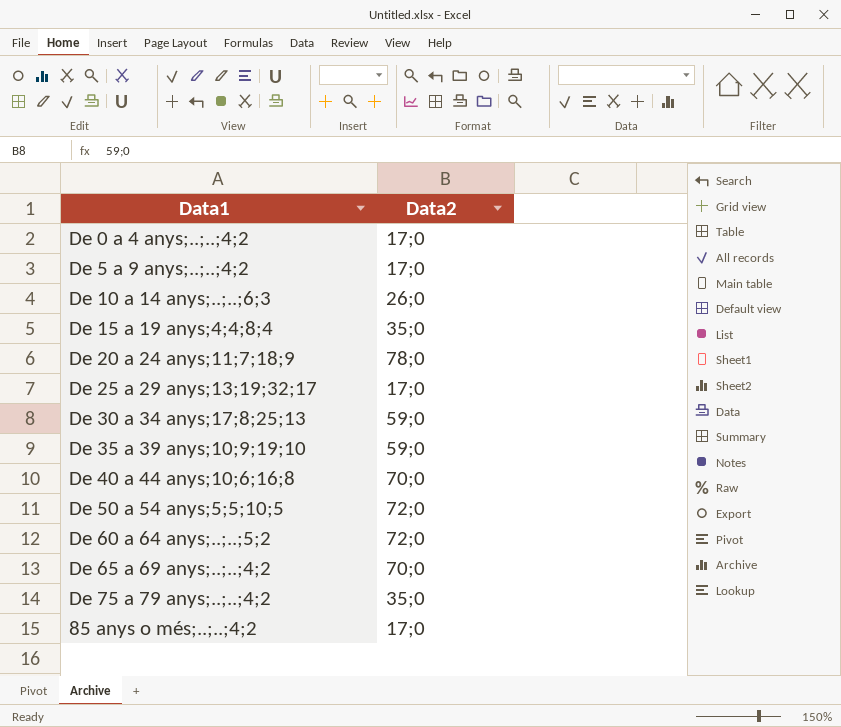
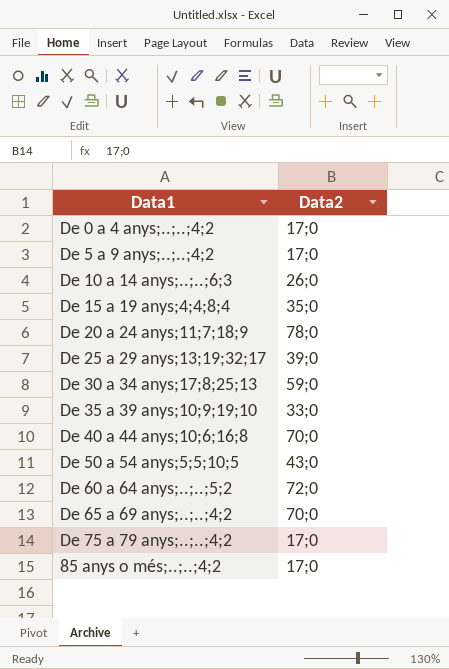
De 25 a 29 anys;13;19;32;17 | Data2: 17;0 -> 39;0
De 35 a 39 anys;10;9;19;10 | Data2: 59;0 -> 33;0
De 50 a 54 anys;5;5;10;5 | Data2: 72;0 -> 43;0
De 75 a 79 anys;..;..;4;2 | Data2: 35;0 -> 17;0

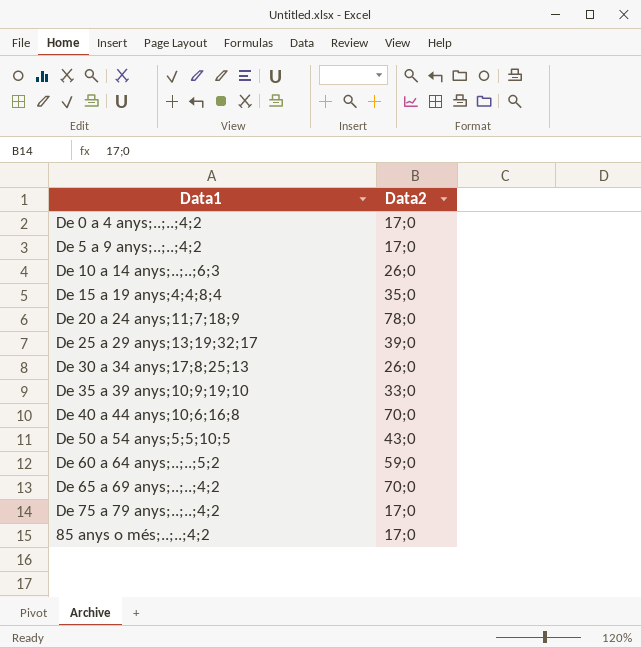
De 30 a 34 anys;17;8;25;13 | Data2: 59;0 -> 26;0
De 60 a 64 anys;..;..;5;2 | Data2: 72;0 -> 59;0

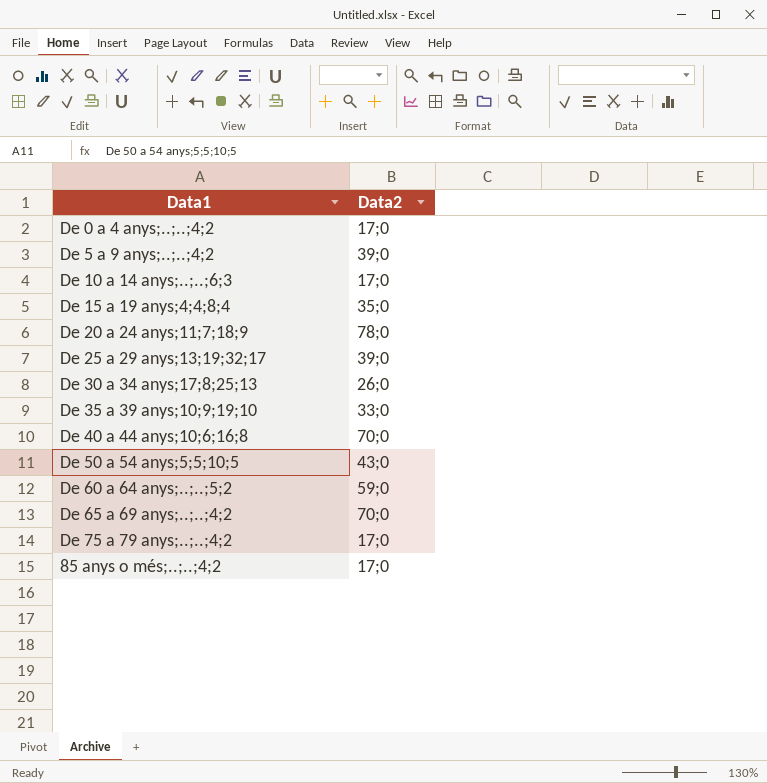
De 5 a 9 anys;..;..;4;2 | Data2: 17;0 -> 39;0
De 10 a 14 anys;..;..;6;3 | Data2: 26;0 -> 17;0

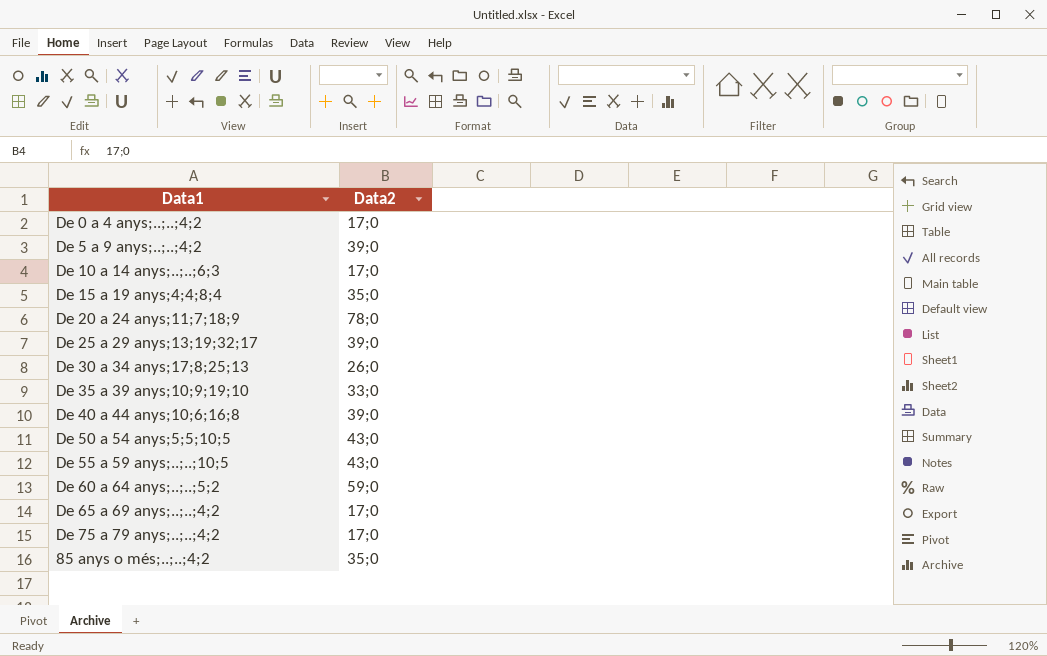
De 40 a 44 anys;10;6;16;8 | Data2: 70;0 -> 39;0
row De 55 a 59 anys;..;..;10;5: none -> 43;0
De 65 a 69 anys;..;..;4;2 | Data2: 70;0 -> 17;0
85 anys o més;..;..;4;2 | Data2: 17;0 -> 35;0

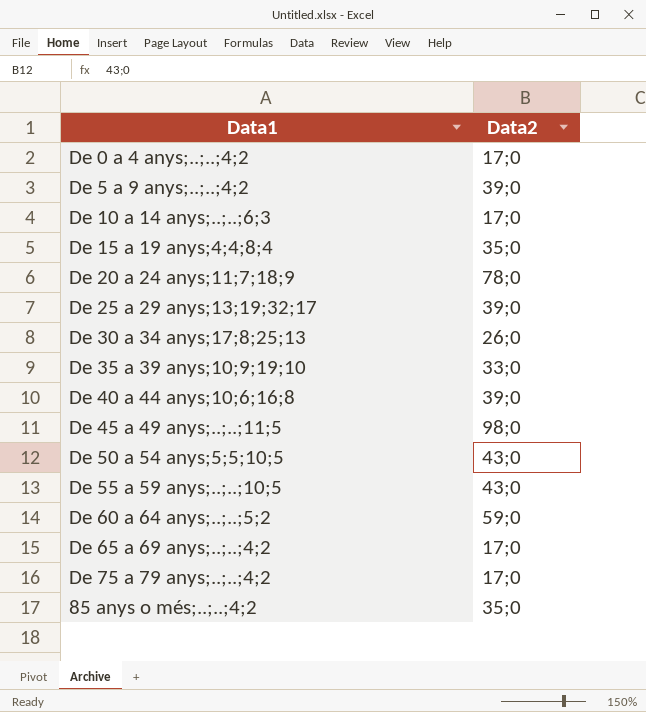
row De 45 a 49 anys;..;..;11;5: none -> 98;0

